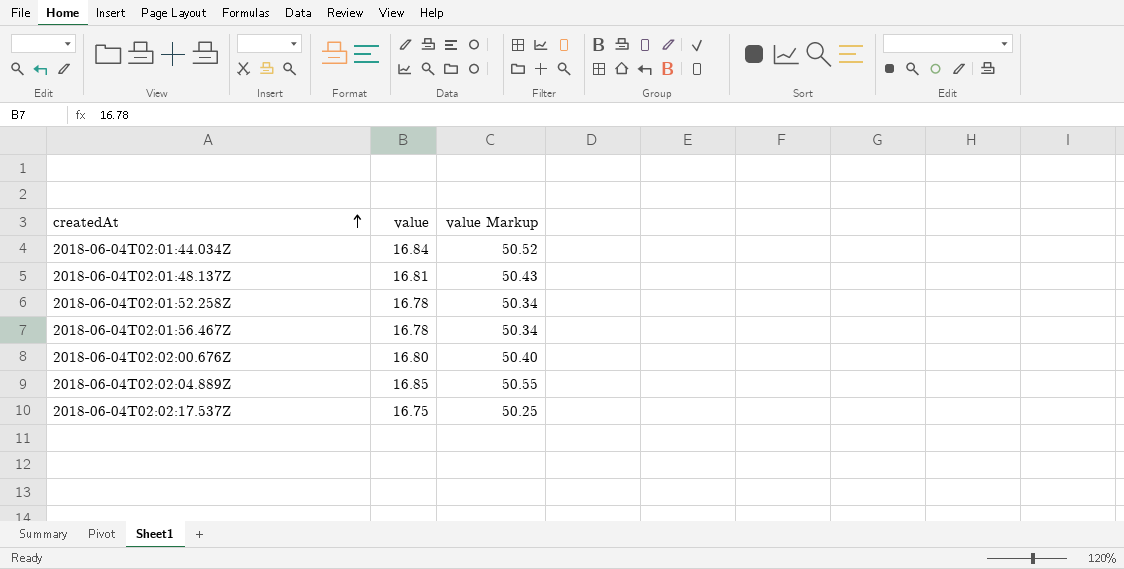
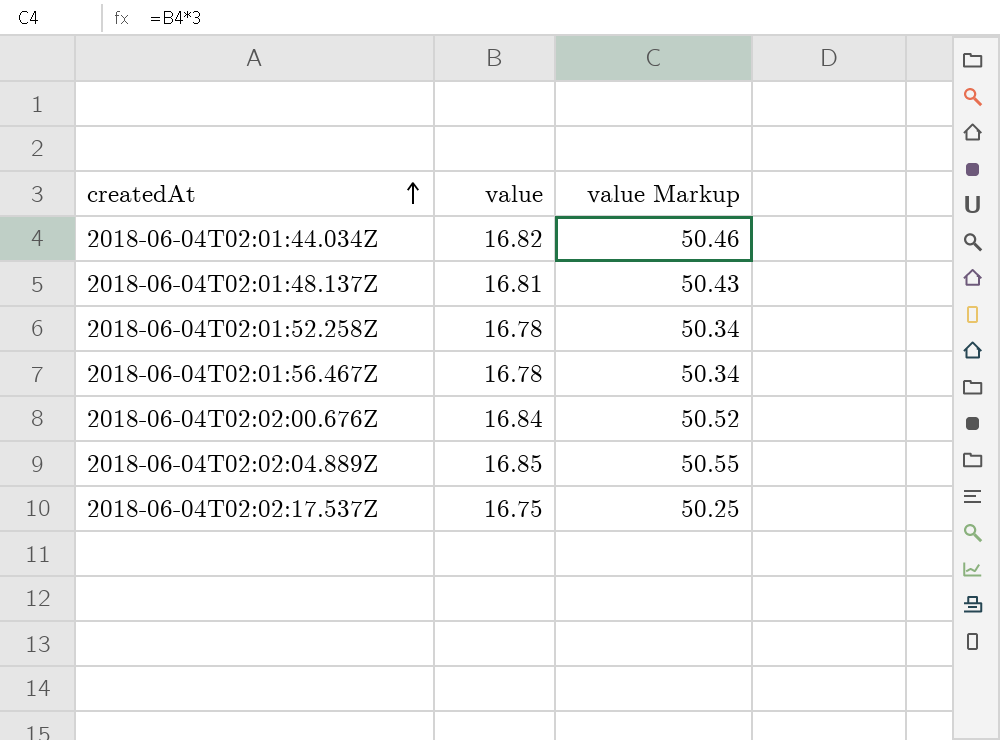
2018-06-04T02:01:44.034Z | value: 16.84 -> 16.82
2018-06-04T02:01:44.034Z | value Markup: 50.52 -> 50.46
2018-06-04T02:02:00.676Z | value: 16.80 -> 16.84
2018-06-04T02:02:00.676Z | value Markup: 50.40 -> 50.52

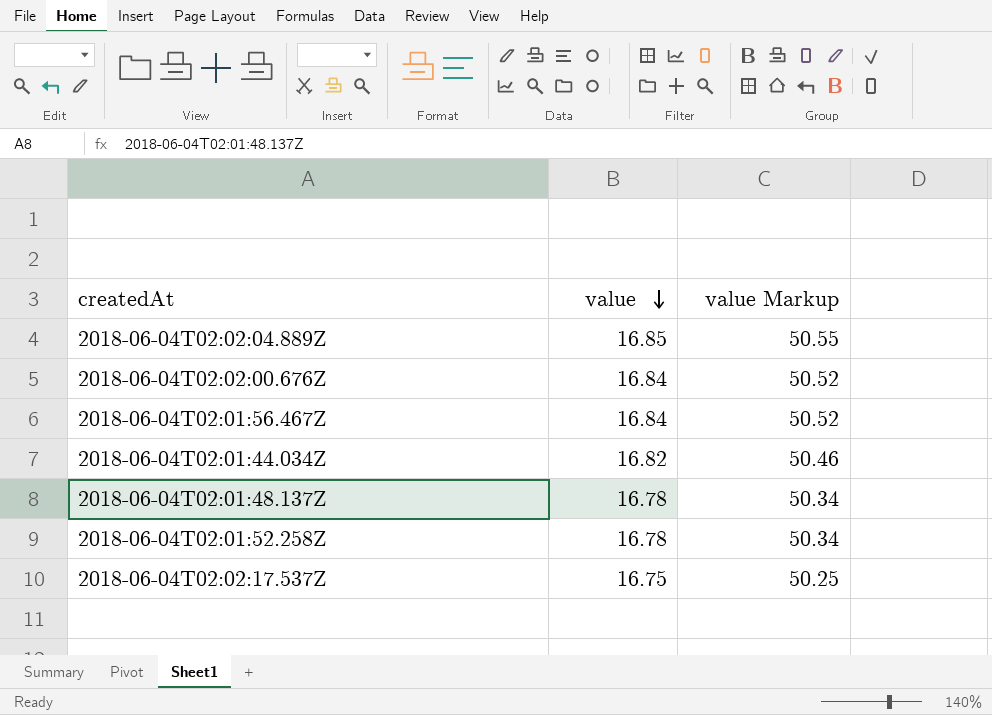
row order: createdAt ascending -> value descending
2018-06-04T02:01:56.467Z | value: 16.78 -> 16.84
2018-06-04T02:01:56.467Z | value Markup: 50.34 -> 50.52
2018-06-04T02:01:48.137Z | value: 16.81 -> 16.78
2018-06-04T02:01:48.137Z | value Markup: 50.43 -> 50.34

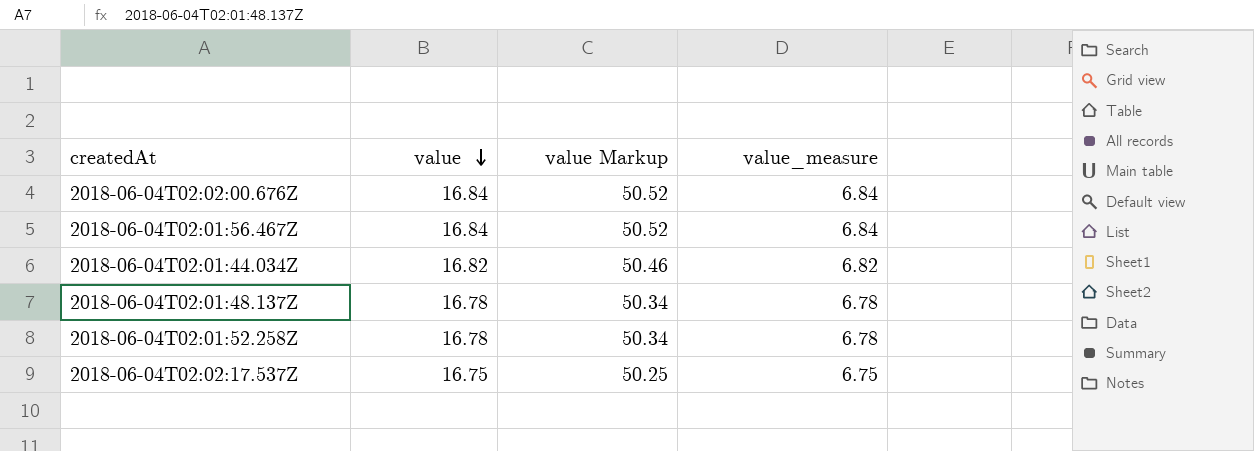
column value_measure | formula: none -> [value] - 10
row 2018-06-04T02:02:04.889Z: 16.85 | 50.55 -> none

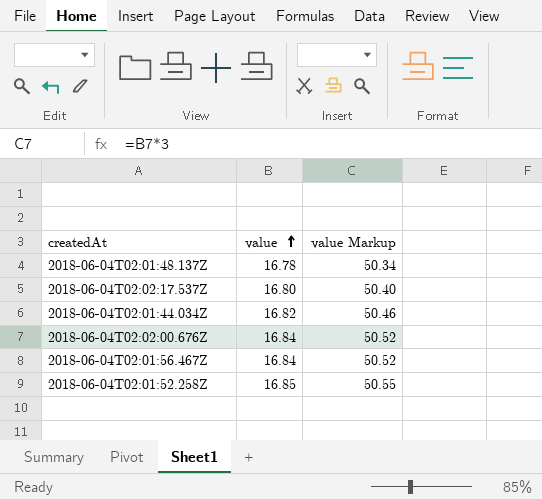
row order: value descending -> value ascending
column value_measure | formula: [value] - 10 -> none
2018-06-04T02:02:17.537Z | value: 16.75 -> 16.80
2018-06-04T02:02:17.537Z | value Markup: 50.25 -> 50.40
2018-06-04T02:01:52.258Z | value: 16.78 -> 16.85
2018-06-04T02:01:52.258Z | value Markup: 50.34 -> 50.55

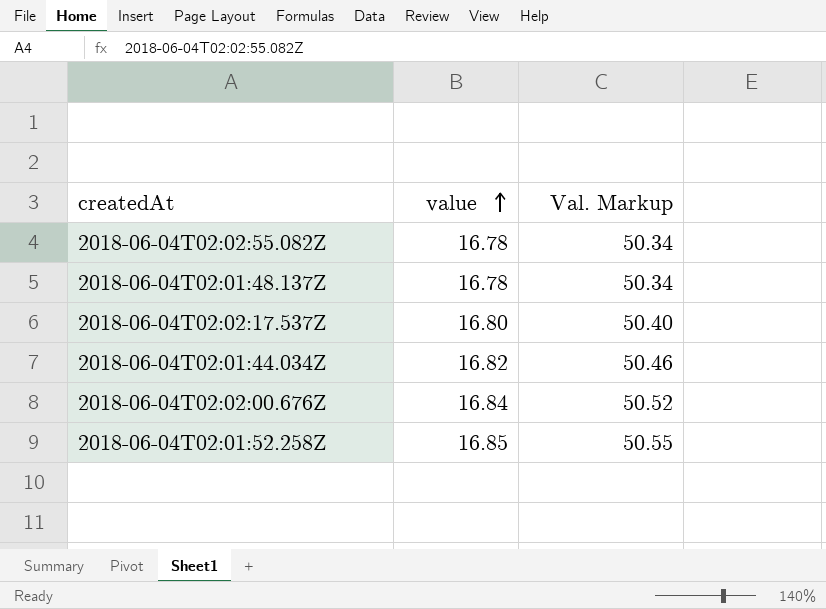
column name: value Markup -> Val. Markup
row 2018-06-04T02:01:56.467Z: 16.84 | 50.52 -> none
row 2018-06-04T02:02:55.082Z: none -> 16.78 | 50.34

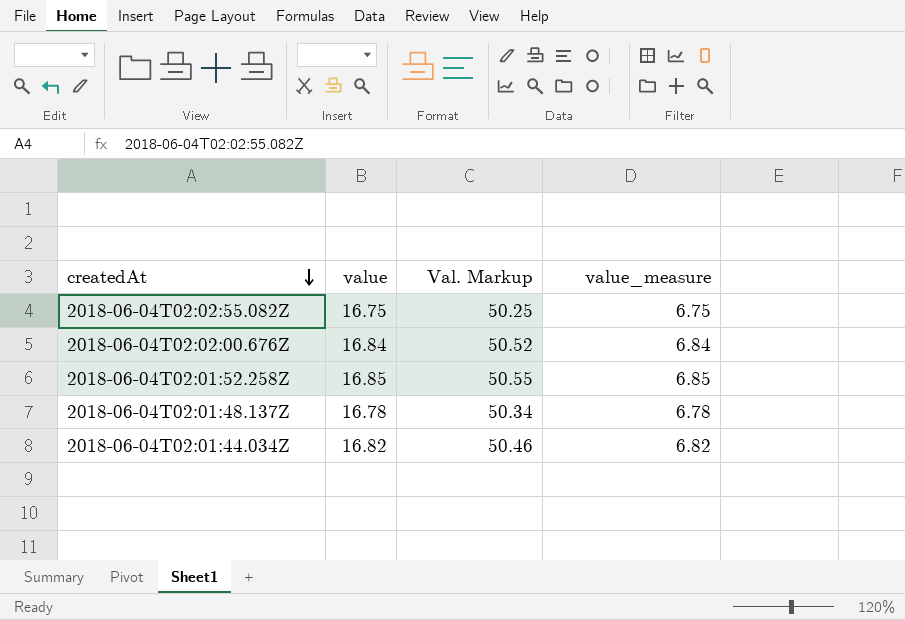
row order: value ascending -> createdAt descending
column value_measure | formula: none -> [value] - 10
row 2018-06-04T02:02:17.537Z: 16.80 | 50.40 -> none
2018-06-04T02:02:55.082Z | value: 16.78 -> 16.75
2018-06-04T02:02:55.082Z | Val. Markup: 50.34 -> 50.25

